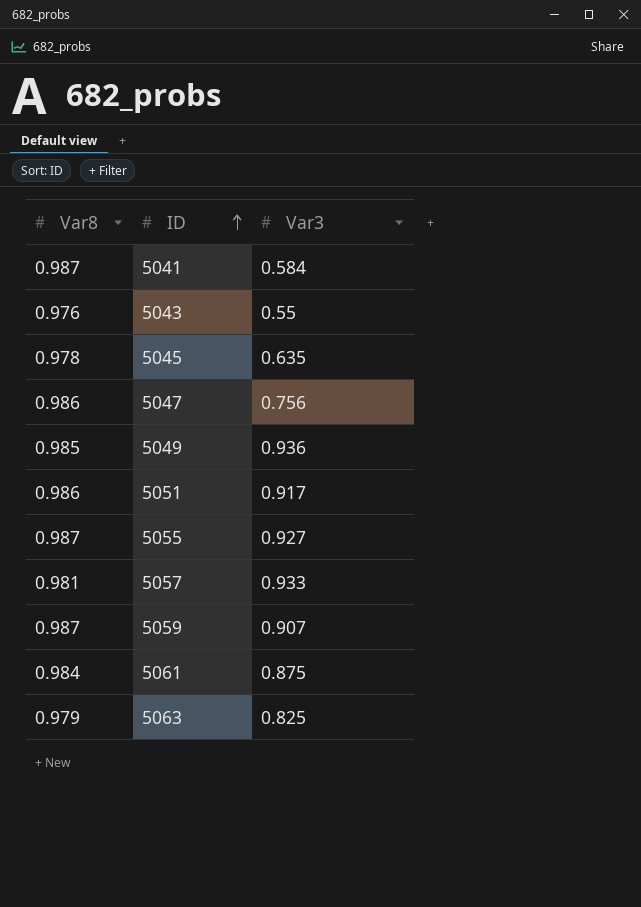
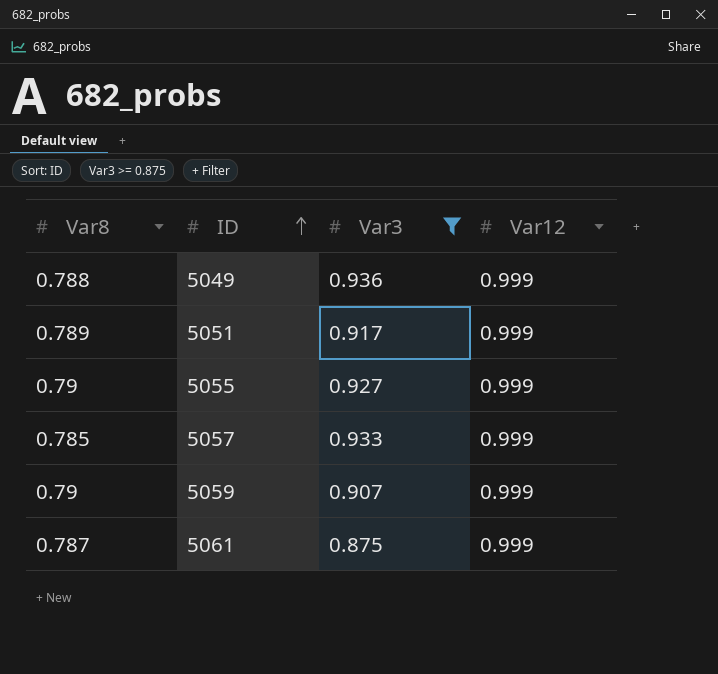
filter: none -> Var3 >= 0.875
column Var12 | position: none -> 4
5049 | Var8: 0.985 -> 0.788
5051 | Var8: 0.986 -> 0.789
5055 | Var8: 0.987 -> 0.79
5057 | Var8: 0.981 -> 0.785
5059 | Var8: 0.987 -> 0.79
5061 | Var8: 0.984 -> 0.787

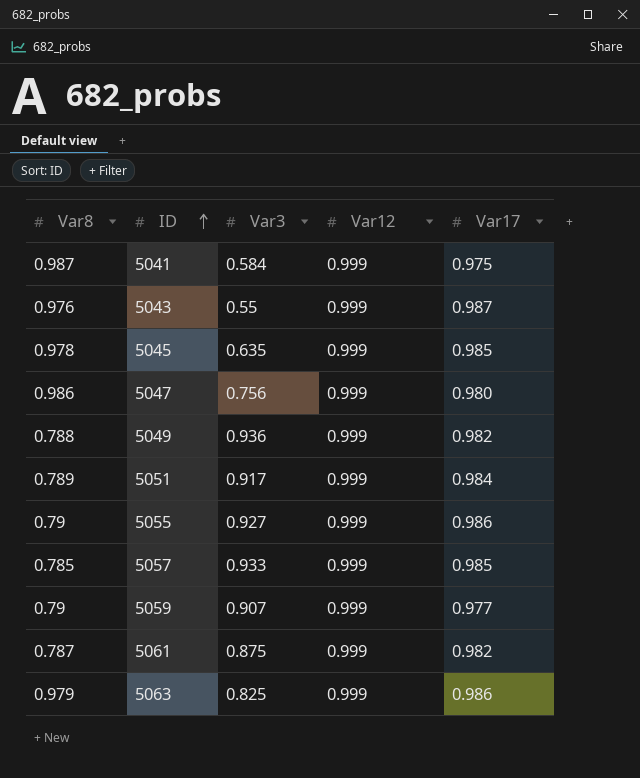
filter: Var3 >= 0.875 -> none
column Var17 | position: none -> 5

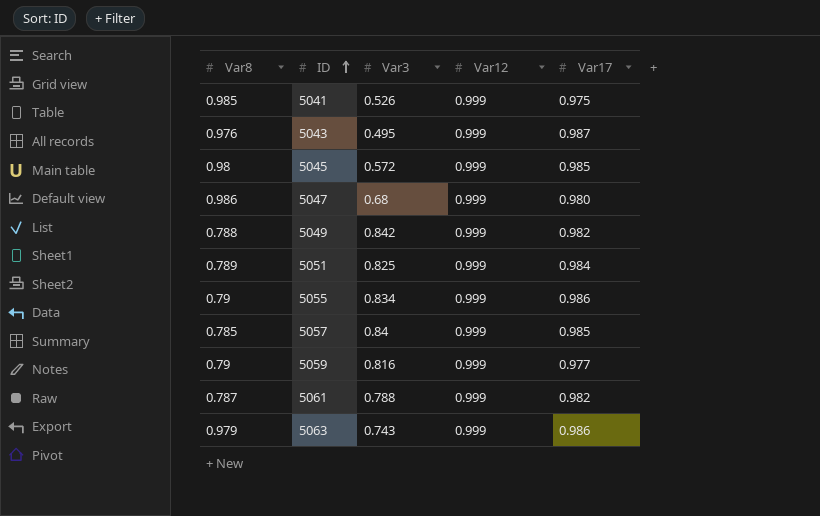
5041 | Var8: 0.987 -> 0.985
5041 | Var3: 0.584 -> 0.526
5043 | Var3: 0.55 -> 0.495
5045 | Var8: 0.978 -> 0.98
5045 | Var3: 0.635 -> 0.572
5047 | Var3: 0.756 -> 0.68
5049 | Var3: 0.936 -> 0.842
5051 | Var3: 0.917 -> 0.825
5055 | Var3: 0.927 -> 0.834
5057 | Var3: 0.933 -> 0.84
5059 | Var3: 0.907 -> 0.816
5061 | Var3: 0.875 -> 0.788
5063 | Var3: 0.825 -> 0.743

